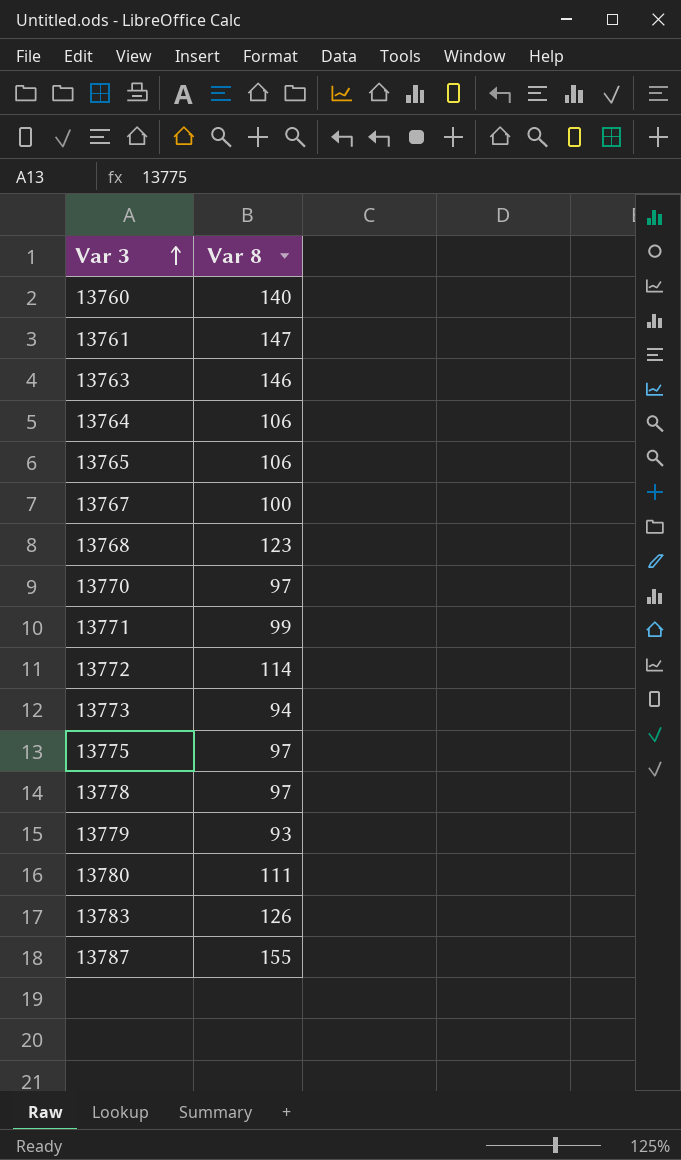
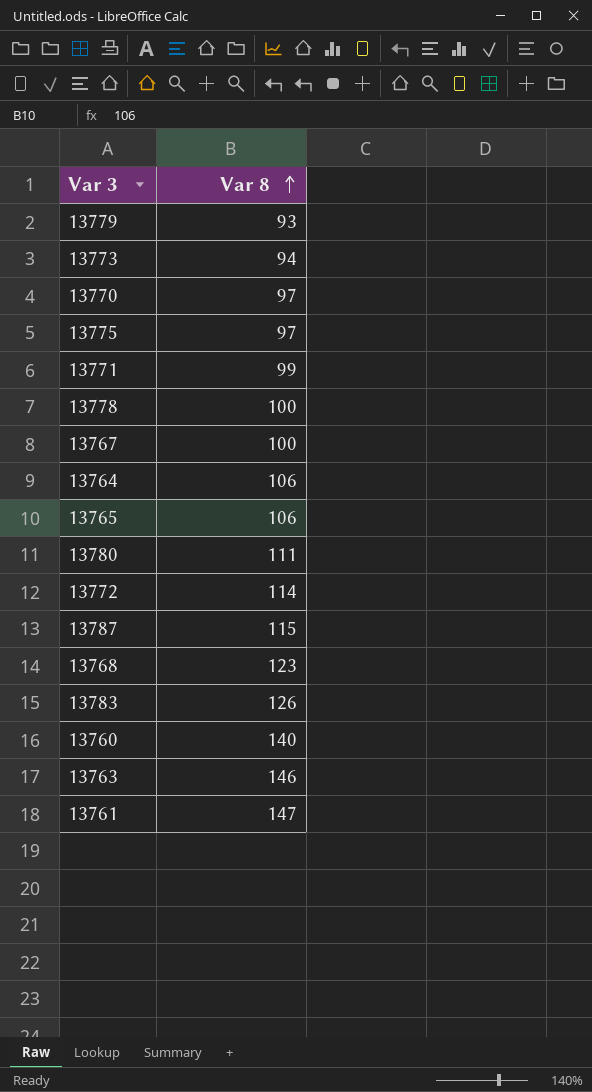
row order: Var 3 ascending -> Var 8 ascending
13778 | Var 8: 97 -> 100
13787 | Var 8: 155 -> 115

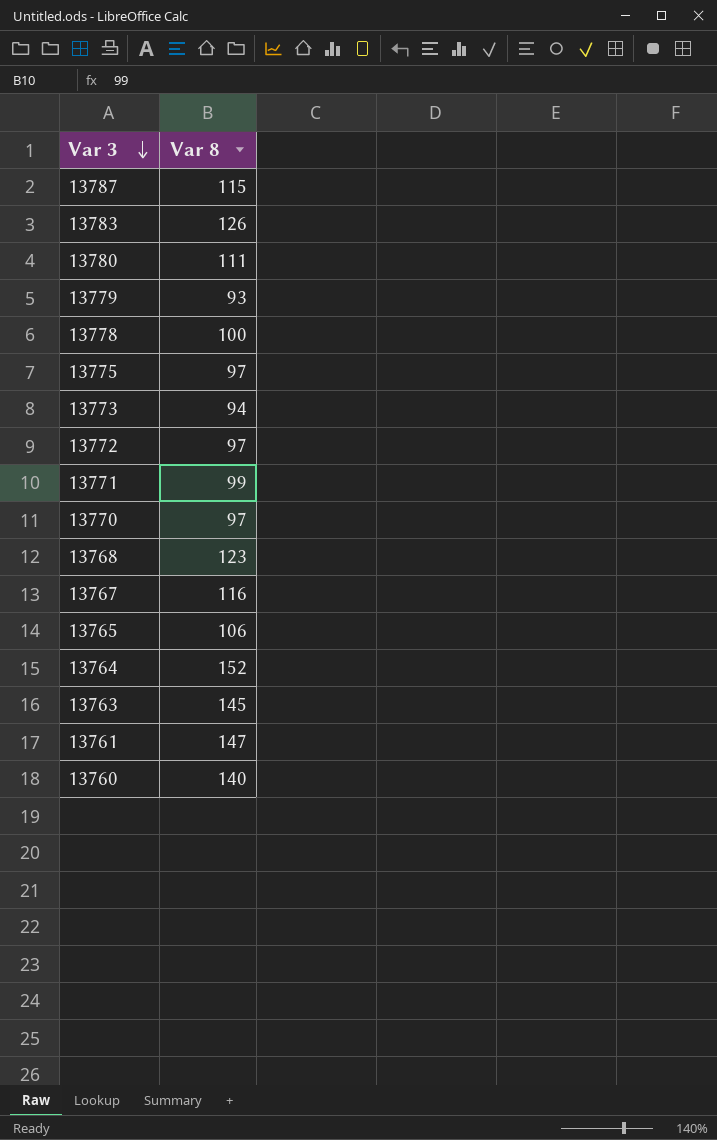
row order: Var 8 ascending -> Var 3 descending
13772 | Var 8: 114 -> 97
13767 | Var 8: 100 -> 116
13764 | Var 8: 106 -> 152
13763 | Var 8: 146 -> 145

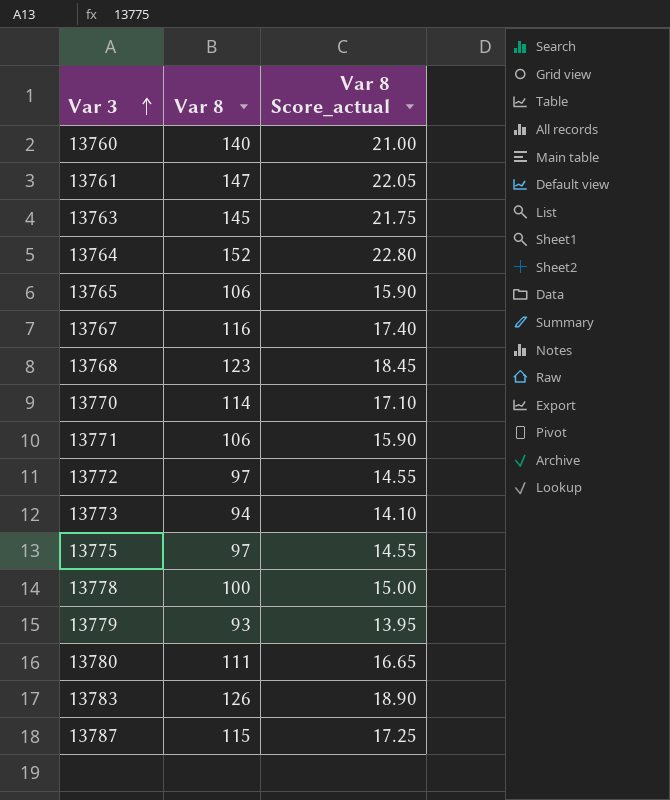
row order: Var 3 descending -> Var 3 ascending
column Var 8 Score_actual | formula: none -> [Var 8] * 0.15
13770 | Var 8: 97 -> 114
13771 | Var 8: 99 -> 106

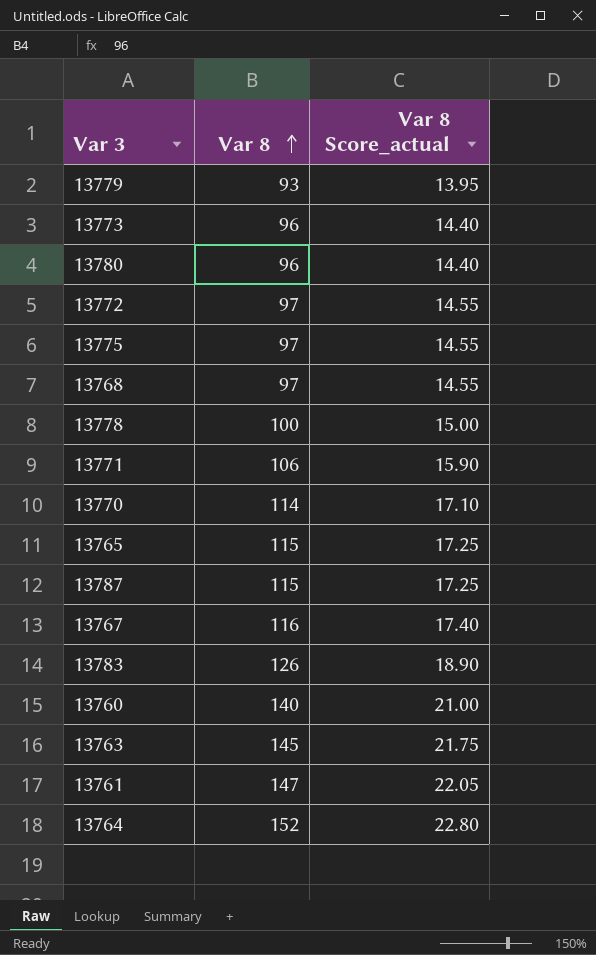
row order: Var 3 ascending -> Var 8 ascending
13773 | Var 8: 94 -> 96
13773 | Var 8 Score_actual: 14.10 -> 14.40
13780 | Var 8: 111 -> 96
13780 | Var 8 Score_actual: 16.65 -> 14.40
13768 | Var 8: 123 -> 97
13768 | Var 8 Score_actual: 18.45 -> 14.55
13765 | Var 8: 106 -> 115
13765 | Var 8 Score_actual: 15.90 -> 17.25

